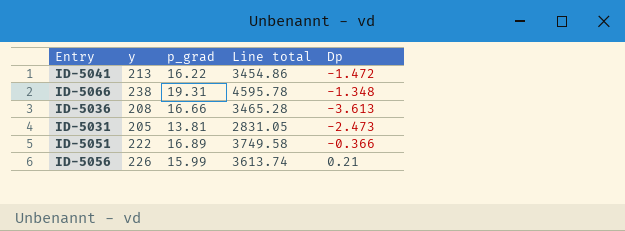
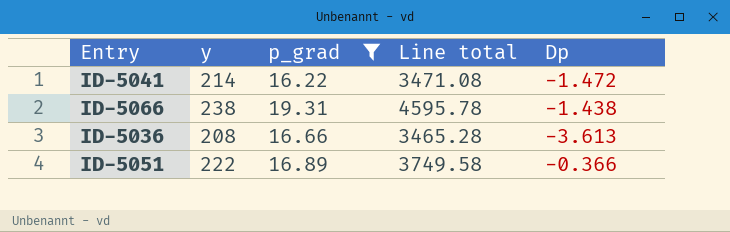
filter: none -> p_grad >= 16.22
ID-5041 | y: 213 -> 214
ID-5041 | Line total: 3454.86 -> 3471.08
ID-5066 | Dp: -1.348 -> -1.438

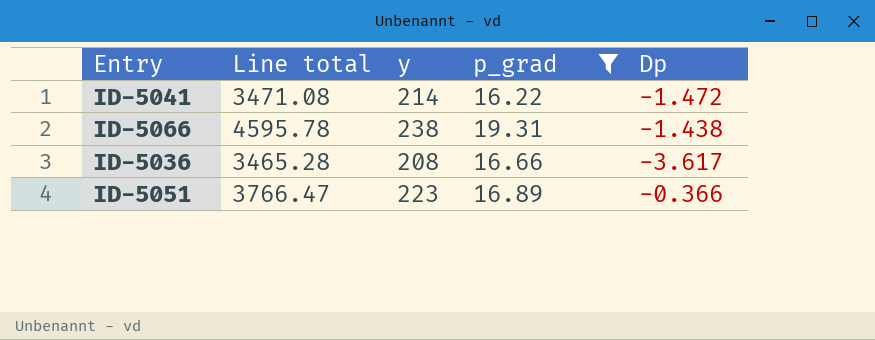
column Line total | position: 4 -> 2
ID-5036 | Dp: -3.613 -> -3.617
ID-5051 | Line total: 3749.58 -> 3766.47
ID-5051 | y: 222 -> 223

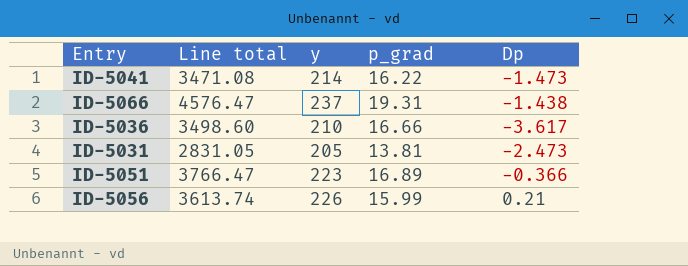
filter: p_grad >= 16.22 -> none
ID-5041 | Dp: -1.472 -> -1.473
ID-5066 | Line total: 4595.78 -> 4576.47
ID-5066 | y: 238 -> 237
ID-5036 | Line total: 3465.28 -> 3498.60
ID-5036 | y: 208 -> 210

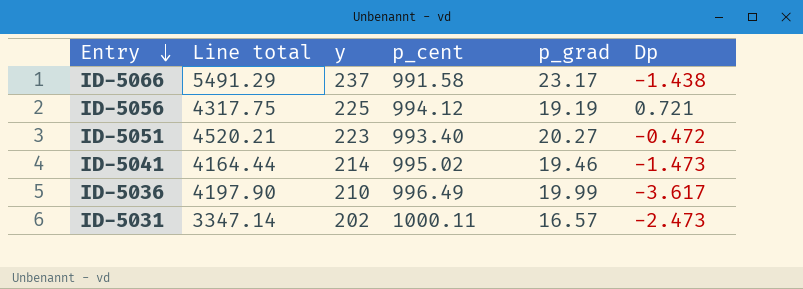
row order: none -> Entry descending
column p_cent | position: none -> 4
ID-5066 | Line total: 4576.47 -> 5491.29
ID-5066 | p_grad: 19.31 -> 23.17
ID-5056 | Line total: 3613.74 -> 4317.75
ID-5056 | y: 226 -> 225
ID-5056 | p_grad: 15.99 -> 19.19
ID-5056 | Dp: 0.21 -> 0.721
ID-5051 | Line total: 3766.47 -> 4520.21
ID-5051 | p_grad: 16.89 -> 20.27
ID-5051 | Dp: -0.366 -> -0.472
ID-5041 | Line total: 3471.08 -> 4164.44
ID-5041 | p_grad: 16.22 -> 19.46
ID-5036 | Line total: 3498.60 -> 4197.90
ID-5036 | p_grad: 16.66 -> 19.99
ID-5031 | Line total: 2831.05 -> 3347.14
ID-5031 | y: 205 -> 202
ID-5031 | p_grad: 13.81 -> 16.57

